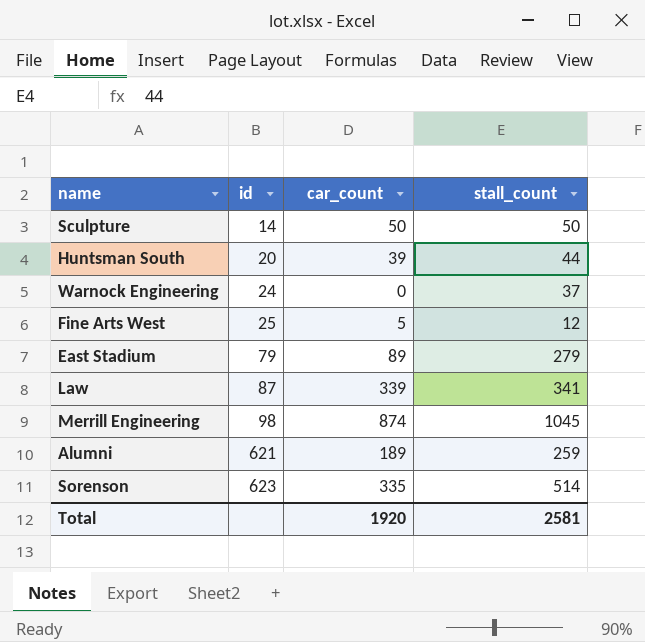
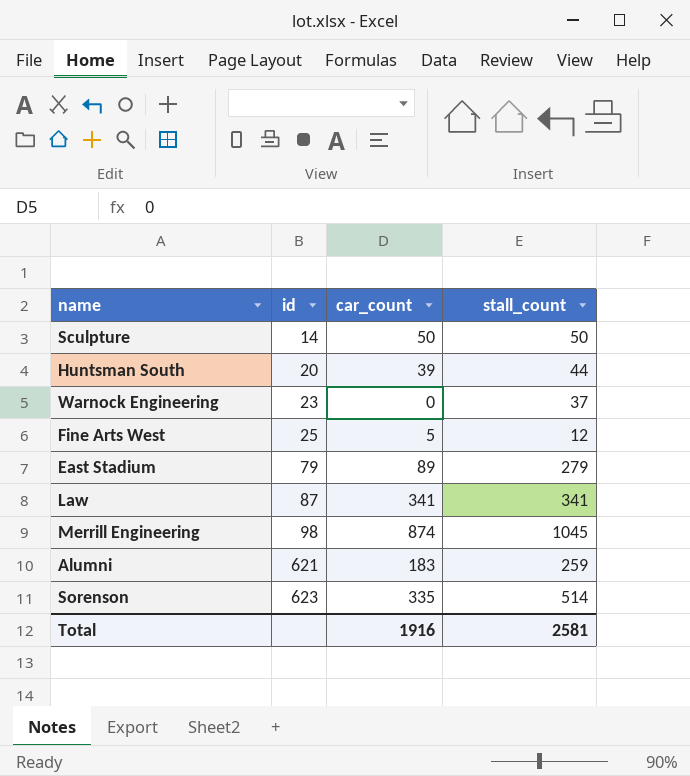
Warnock Engineering | id: 24 -> 23
Law | car_count: 339 -> 341
Alumni | car_count: 189 -> 183
Total | car_count: 1920 -> 1916

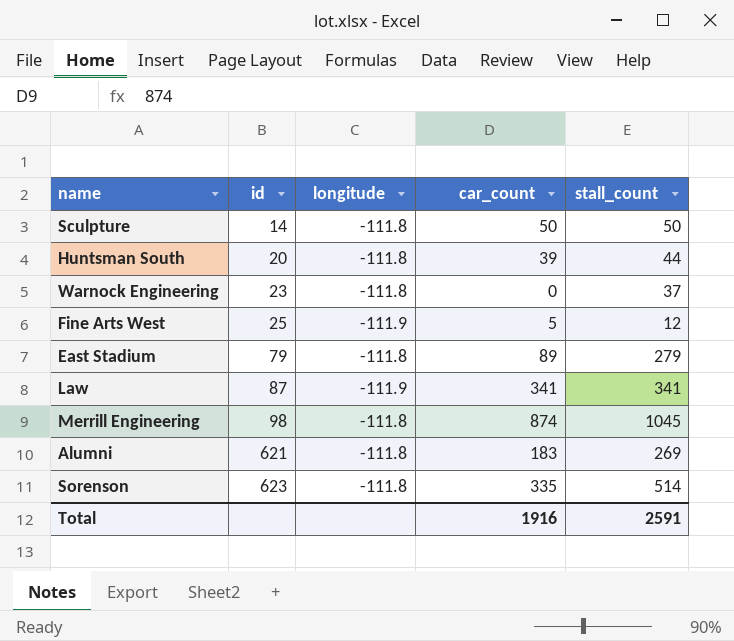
column longitude | position: none -> 3
Alumni | stall_count: 259 -> 269
Total | stall_count: 2581 -> 2591

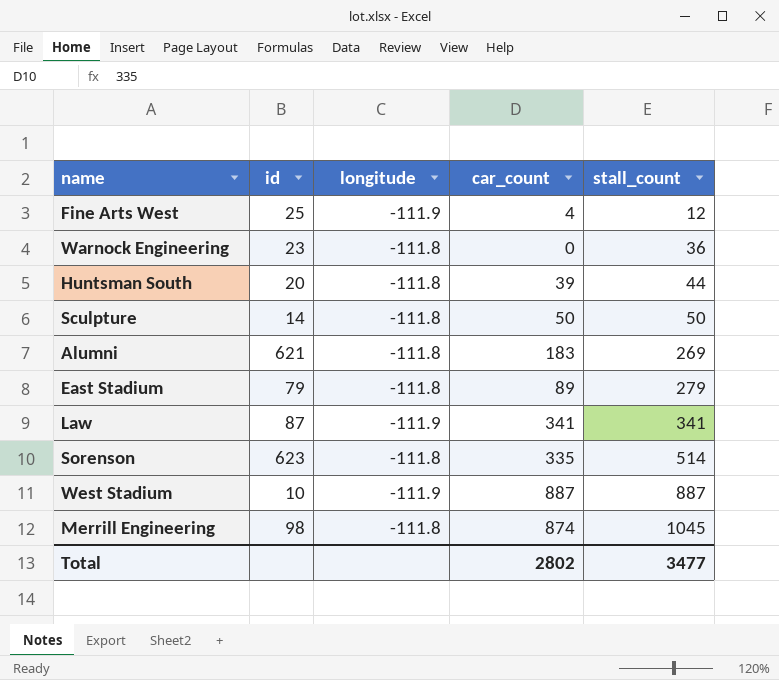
row order: id ascending -> stall_count ascending
Fine Arts West | car_count: 5 -> 4
Warnock Engineering | stall_count: 37 -> 36
row West Stadium: none -> 10 | -111.9 | 887 | 887
Total | car_count: 1916 -> 2802
Total | stall_count: 2591 -> 3477

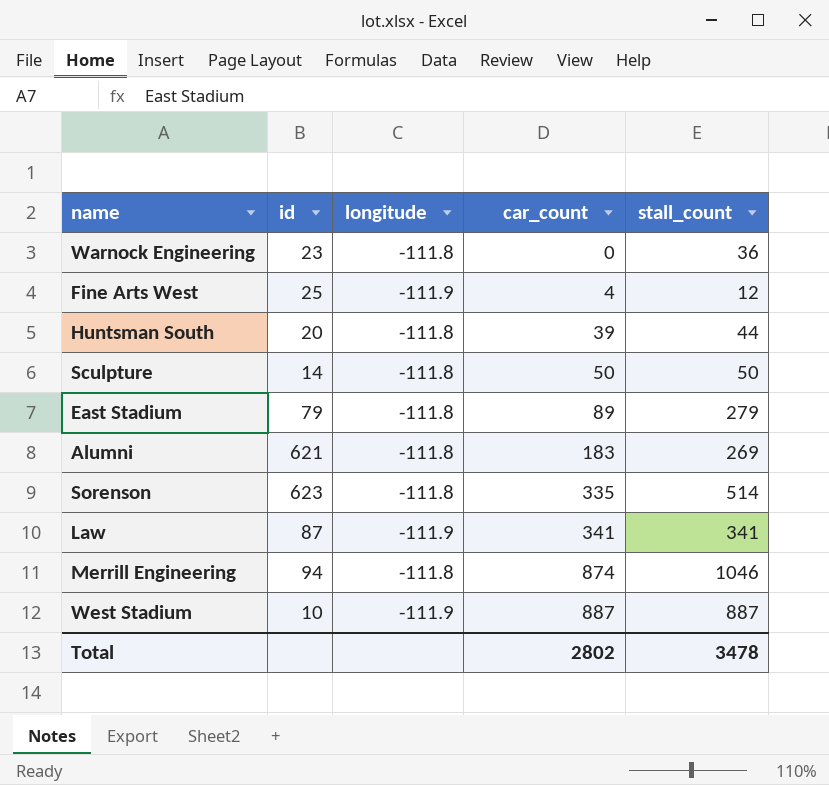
row order: stall_count ascending -> car_count ascending
Merrill Engineering | id: 98 -> 94
Merrill Engineering | stall_count: 1045 -> 1046
Total | stall_count: 3477 -> 3478

